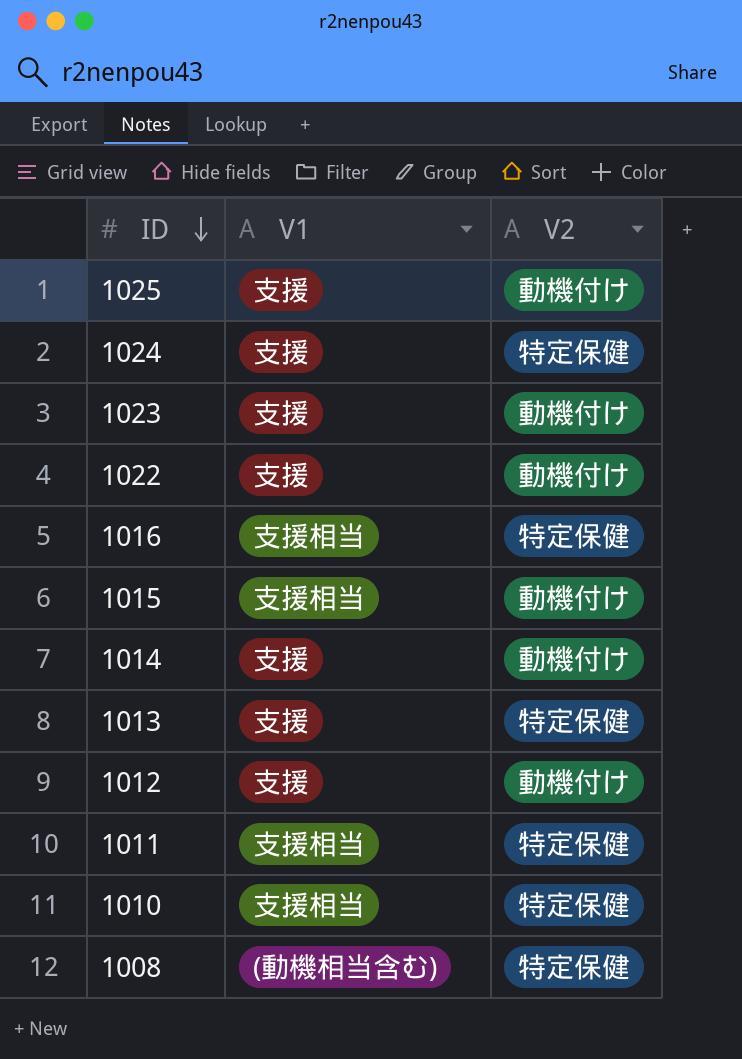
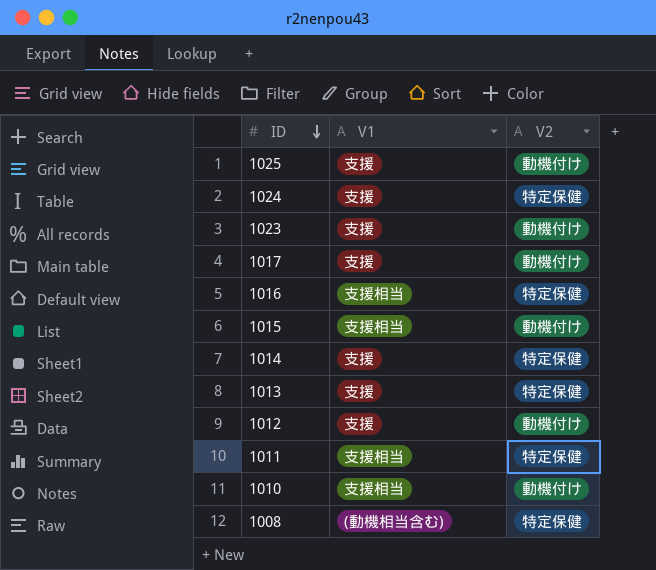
row 1022: 支援 | 動機付け -> none
row 1017: none -> 支援 | 動機付け
1014 | V2: 動機付け -> 特定保健
1010 | V2: 特定保健 -> 動機付け

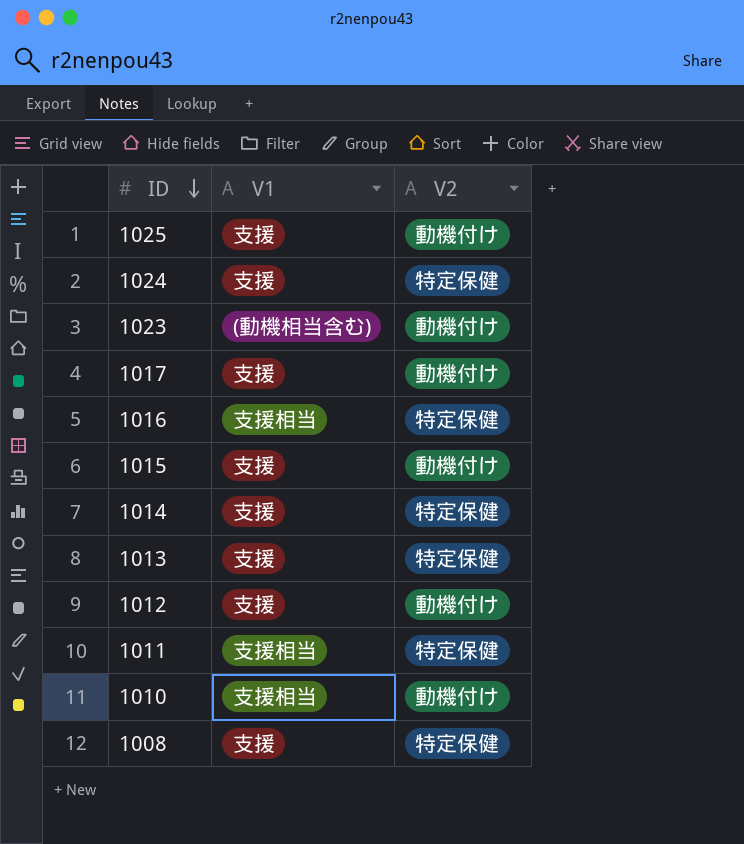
1023 | V1: 支援 -> (動機相当含む)
1015 | V1: 支援相当 -> 支援
1008 | V1: (動機相当含む) -> 支援

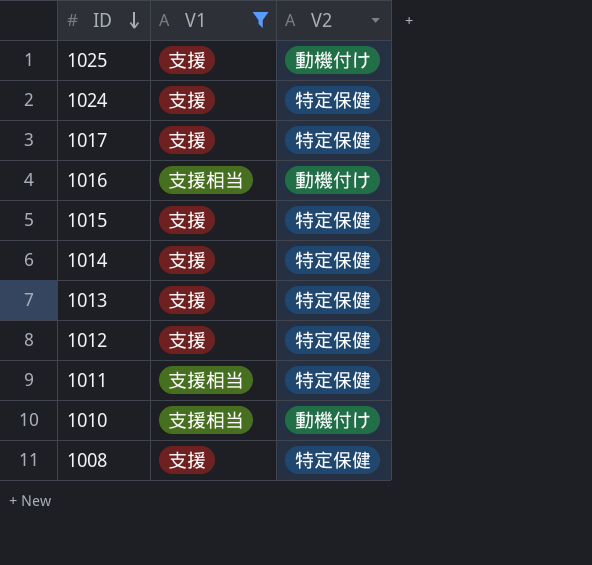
filter: none -> V1 != (動機相当含む)
1017 | V2: 動機付け -> 特定保健
1016 | V2: 特定保健 -> 動機付け
1015 | V2: 動機付け -> 特定保健
1012 | V2: 動機付け -> 特定保健

